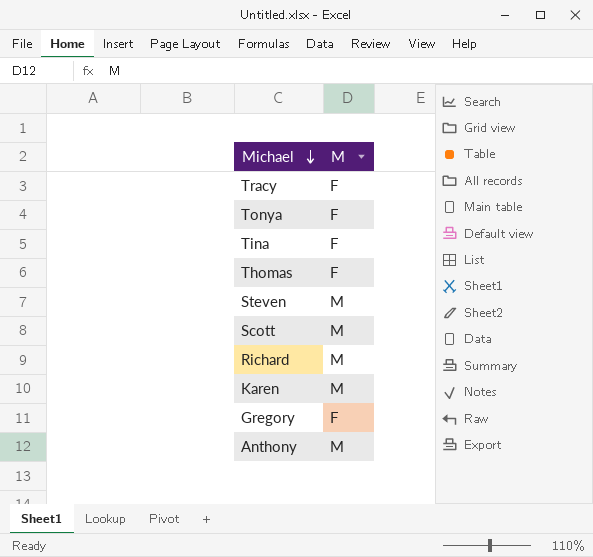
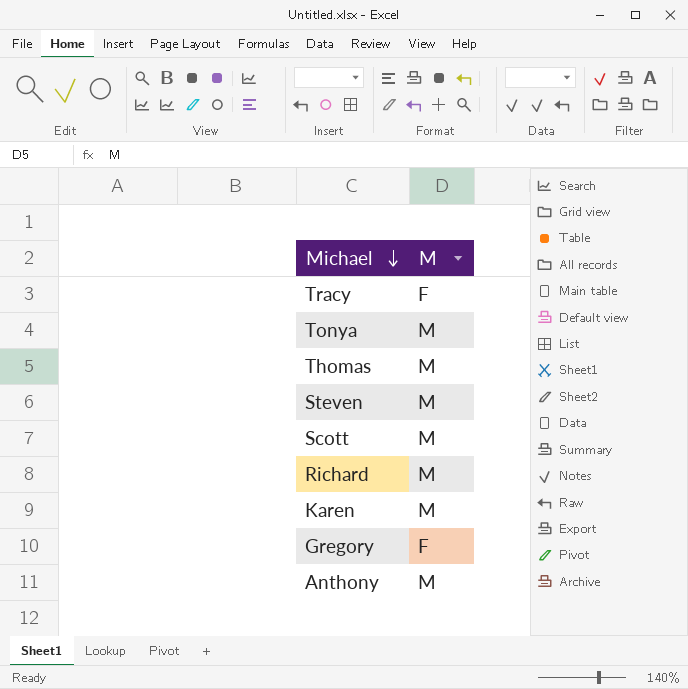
row Tina: F -> none
Tonya | M: F -> M
Thomas | M: F -> M

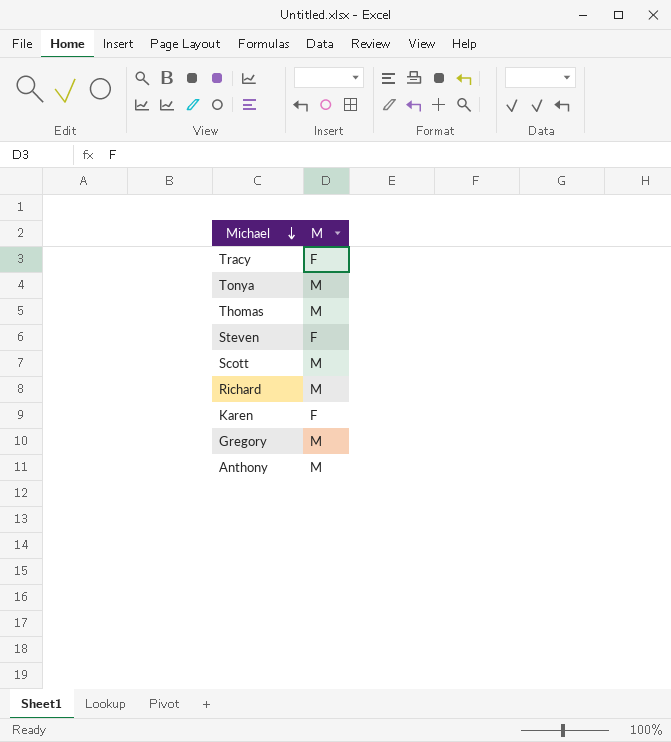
Steven | M: M -> F
Karen | M: M -> F
Gregory | M: F -> M

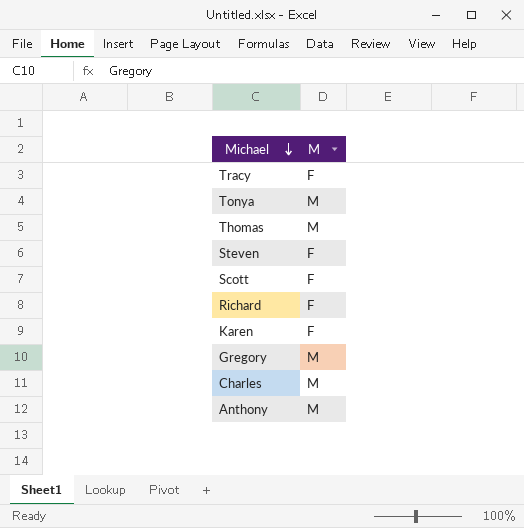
Scott | M: M -> F
Richard | M: M -> F
row Charles: none -> M

